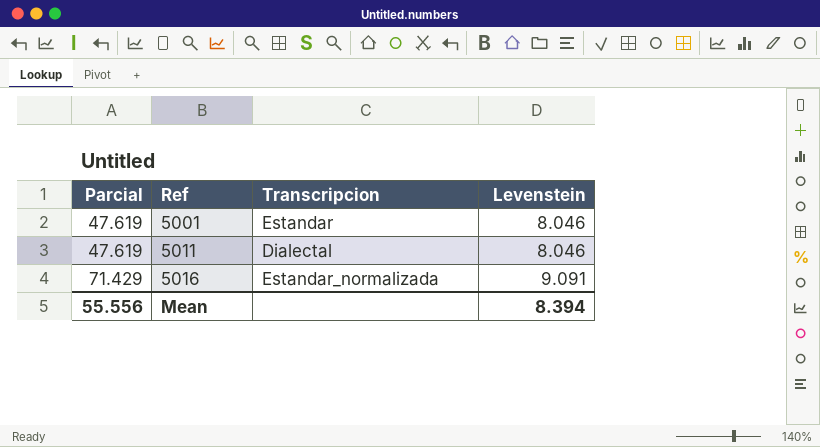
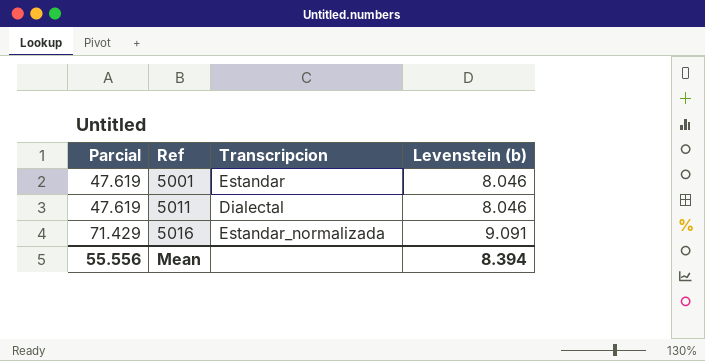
column name: Levenstein -> Levenstein (b)

